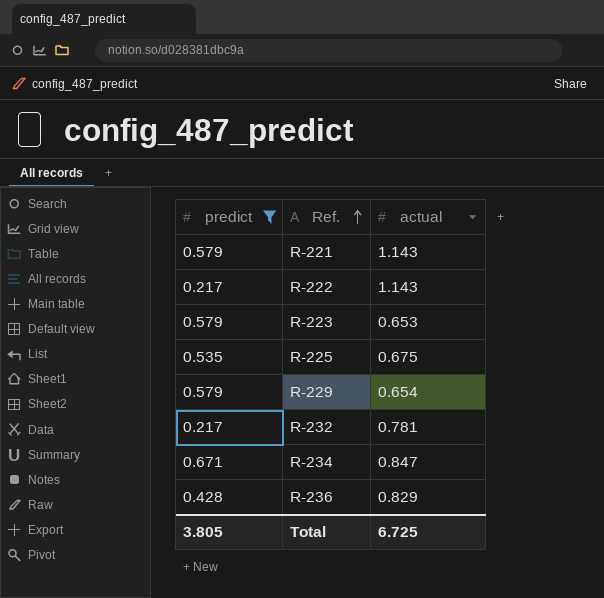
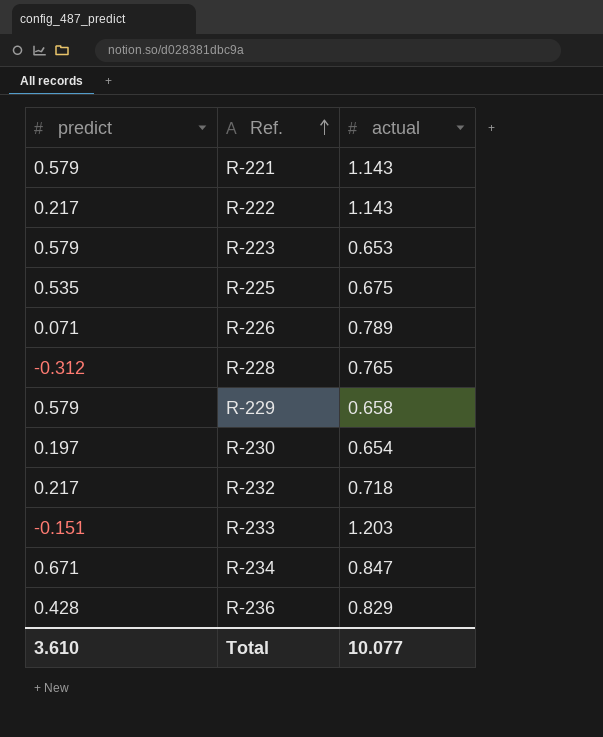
filter: predict >= 0.217 -> none
R-229 | actual: 0.654 -> 0.658
R-232 | actual: 0.781 -> 0.718
Total | predict: 3.805 -> 3.610
Total | actual: 6.725 -> 10.077

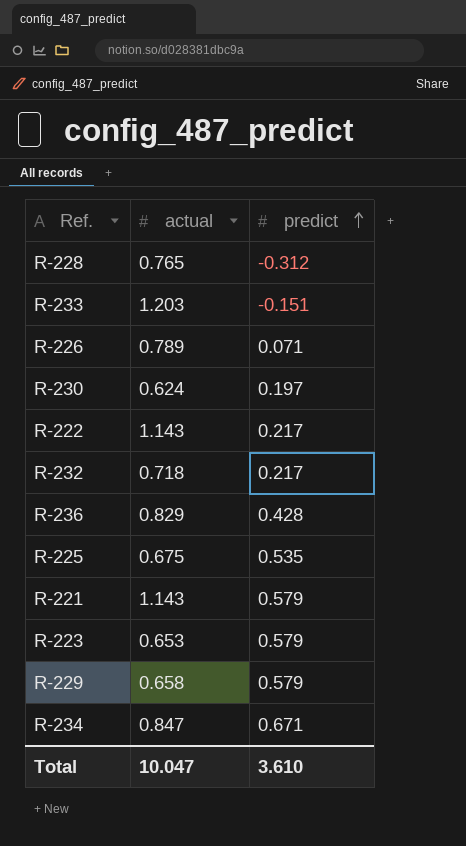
row order: Ref. ascending -> predict ascending
column predict | position: 1 -> 3
R-230 | actual: 0.654 -> 0.624
Total | actual: 10.077 -> 10.047

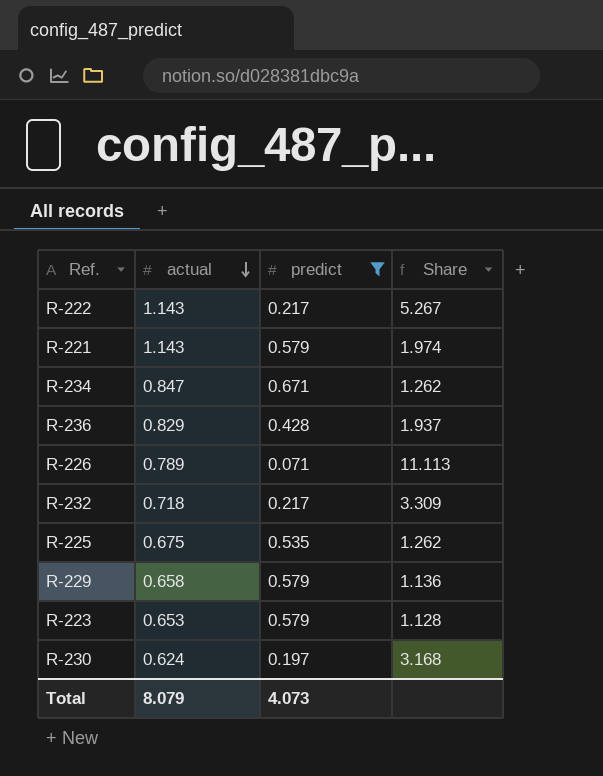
filter: none -> predict >= 0.071
row order: predict ascending -> actual descending
column Share | formula: none -> [actual] / [predict]
Total | actual: 10.047 -> 8.079
Total | predict: 3.610 -> 4.073

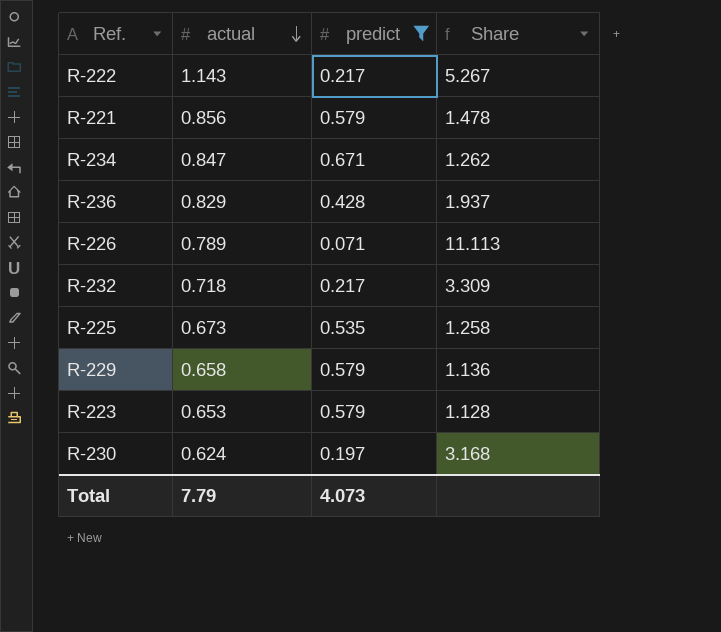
R-221 | actual: 1.143 -> 0.856
R-221 | Share: 1.974 -> 1.478
R-225 | actual: 0.675 -> 0.673
R-225 | Share: 1.262 -> 1.258
Total | actual: 8.079 -> 7.79

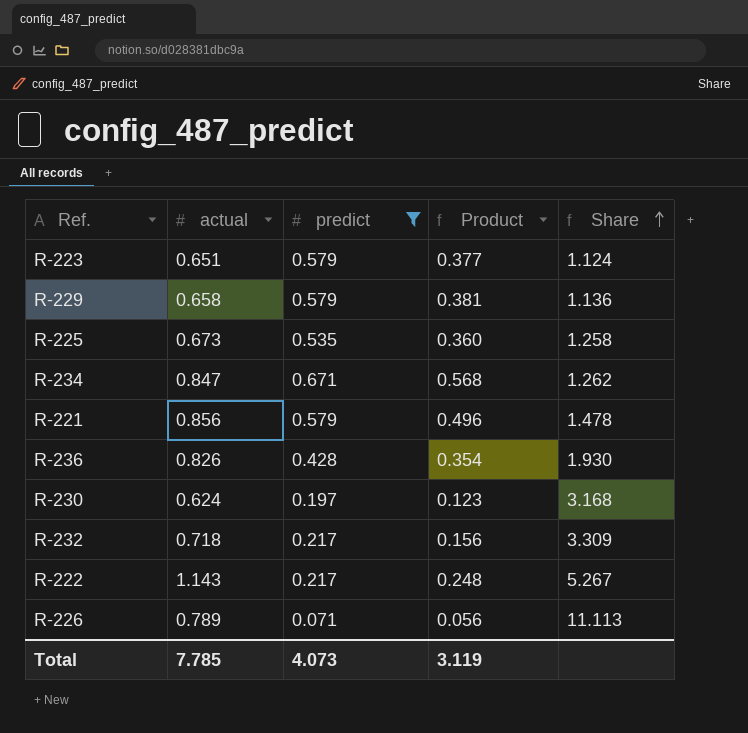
row order: actual descending -> Share ascending
column Product | formula: none -> [actual] * [predict]
R-223 | actual: 0.653 -> 0.651
R-223 | Share: 1.128 -> 1.124
R-236 | actual: 0.829 -> 0.826
R-236 | Share: 1.937 -> 1.930
Total | actual: 7.79 -> 7.785

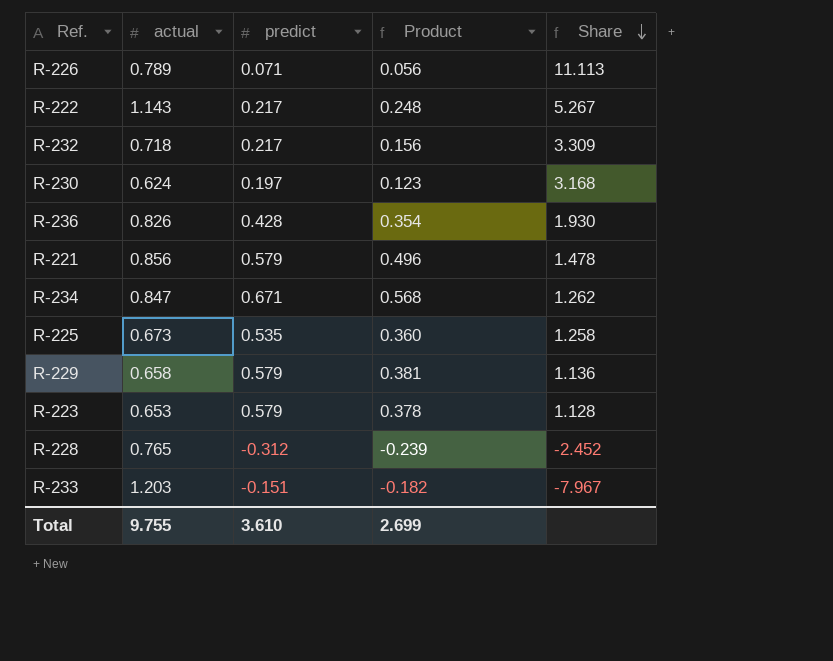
filter: predict >= 0.071 -> none
row order: Share ascending -> Share descending
R-223 | actual: 0.651 -> 0.653
R-223 | Product: 0.377 -> 0.378
R-223 | Share: 1.124 -> 1.128
Total | actual: 7.785 -> 9.755
Total | predict: 4.073 -> 3.610
Total | Product: 3.119 -> 2.699

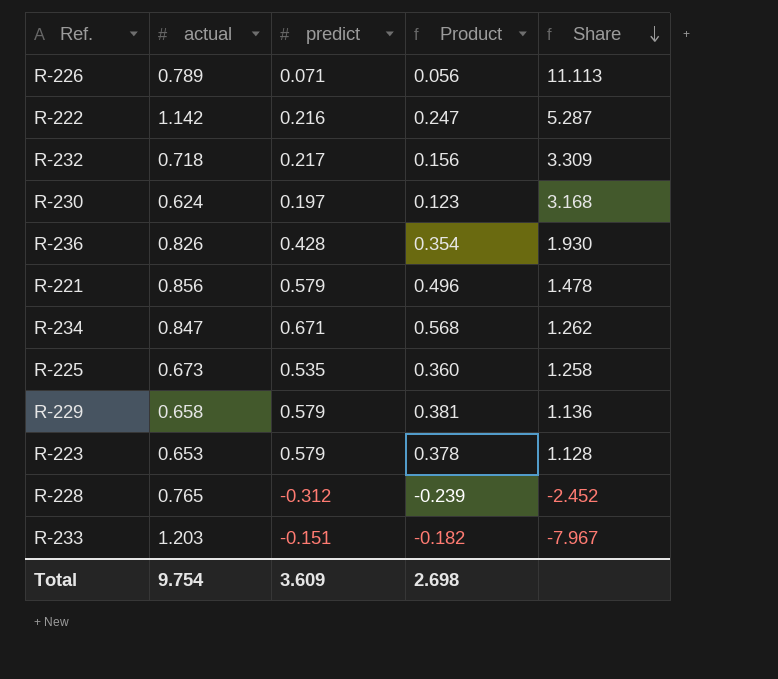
R-222 | actual: 1.143 -> 1.142
R-222 | predict: 0.217 -> 0.216
R-222 | Product: 0.248 -> 0.247
R-222 | Share: 5.267 -> 5.287
Total | actual: 9.755 -> 9.754
Total | predict: 3.610 -> 3.609
Total | Product: 2.699 -> 2.698

